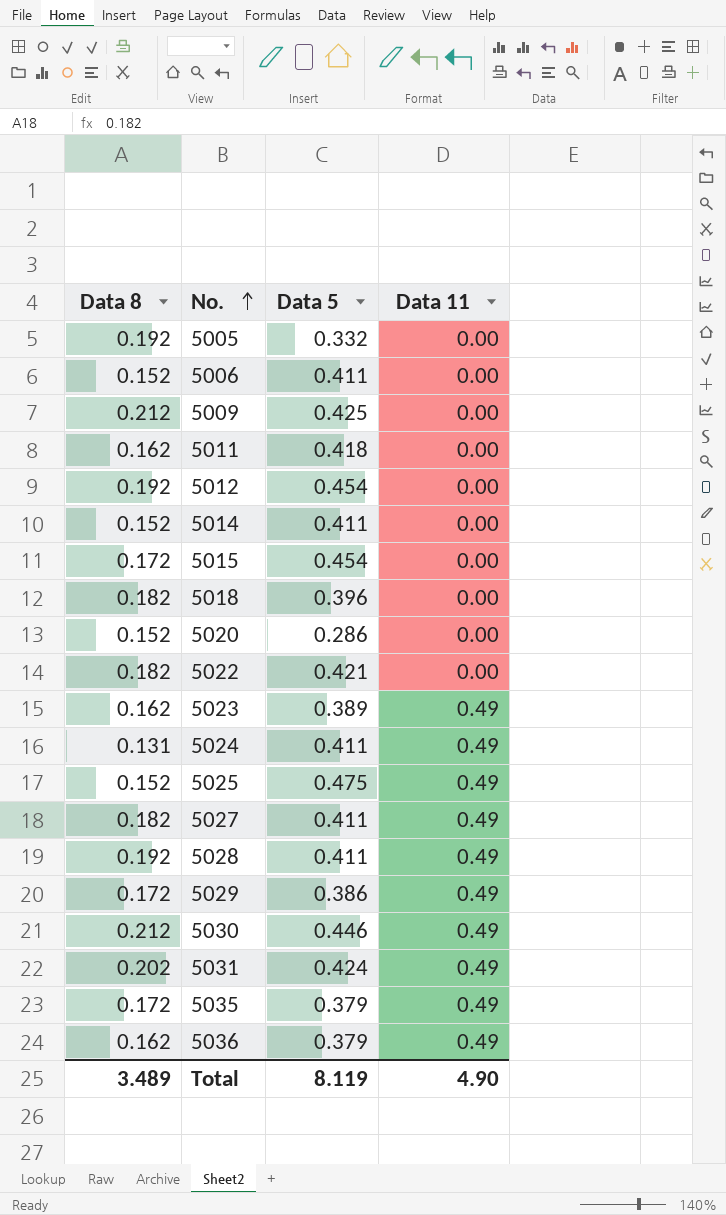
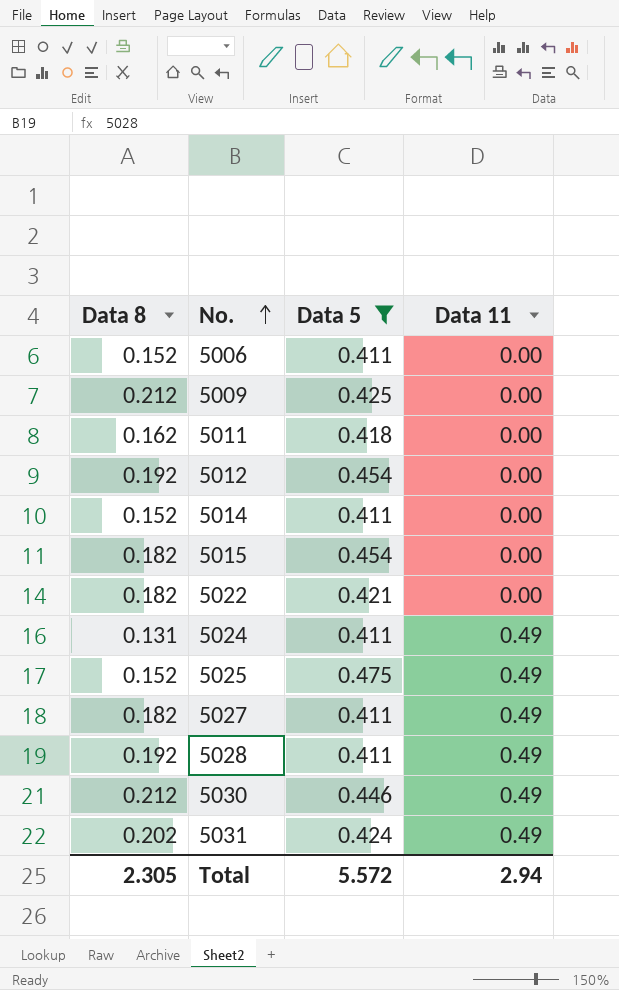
filter: none -> Data 5 >= 0.411
5015 | Data 8: 0.172 -> 0.182
Total | Data 8: 3.489 -> 2.305
Total | Data 5: 8.119 -> 5.572
Total | Data 11: 4.90 -> 2.94

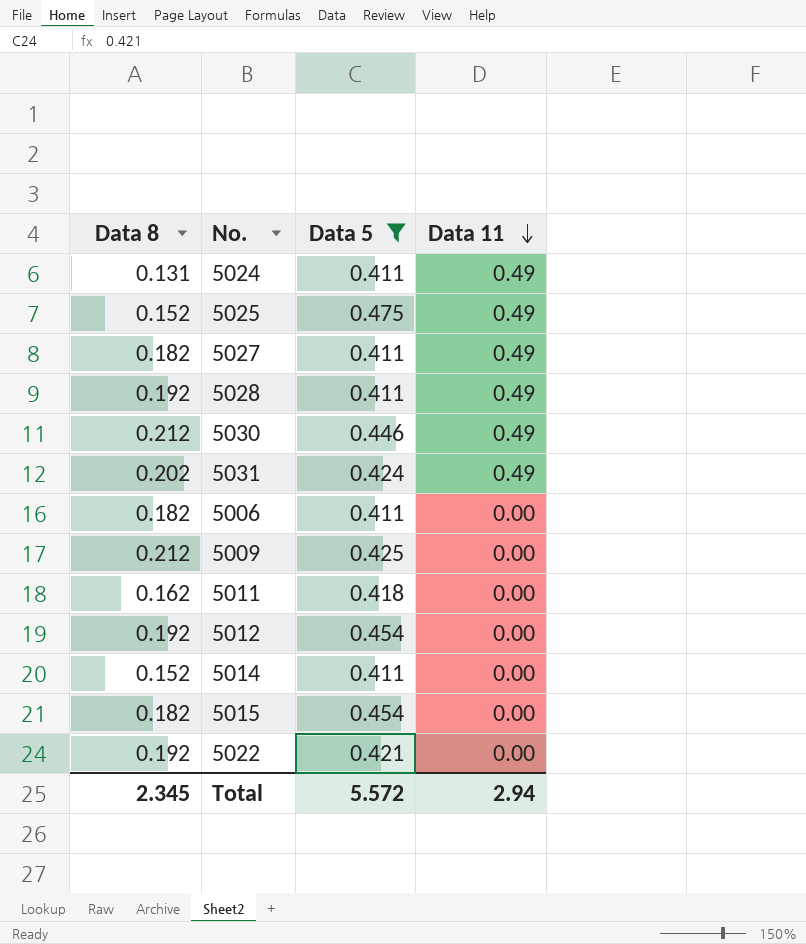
row order: No. ascending -> Data 11 descending
5006 | Data 8: 0.152 -> 0.182
5022 | Data 8: 0.182 -> 0.192
Total | Data 8: 2.305 -> 2.345

